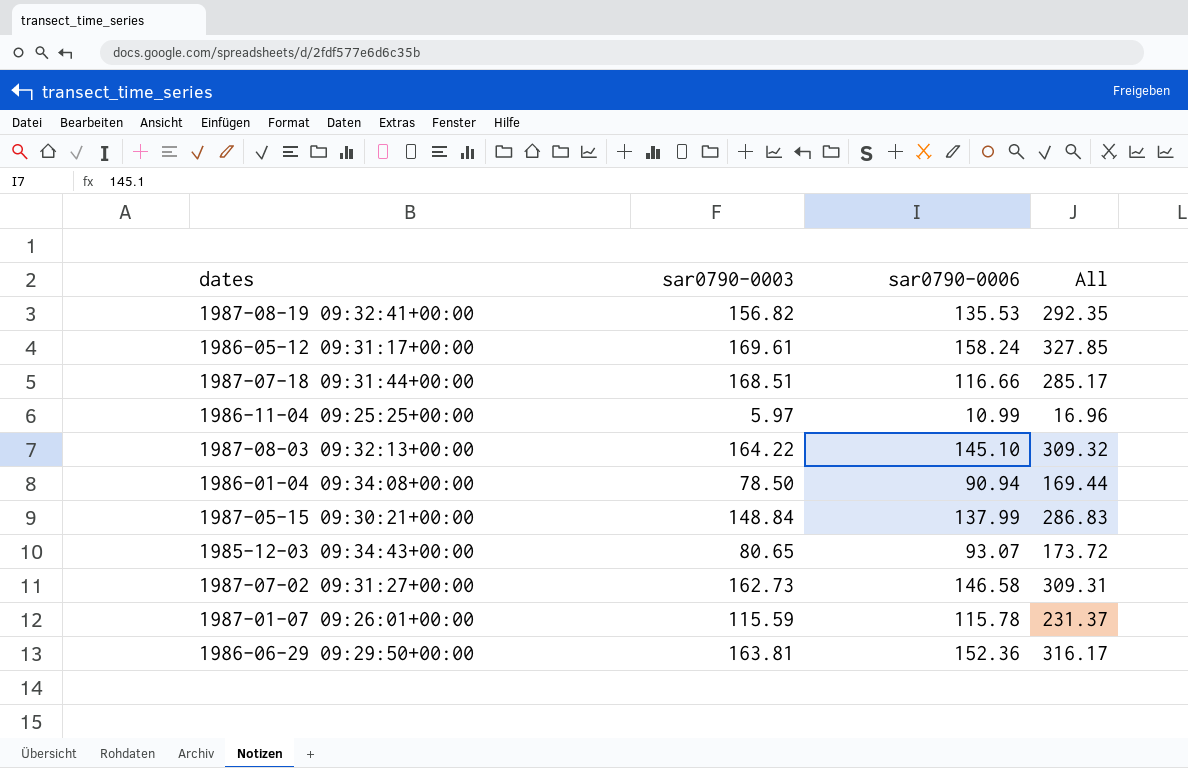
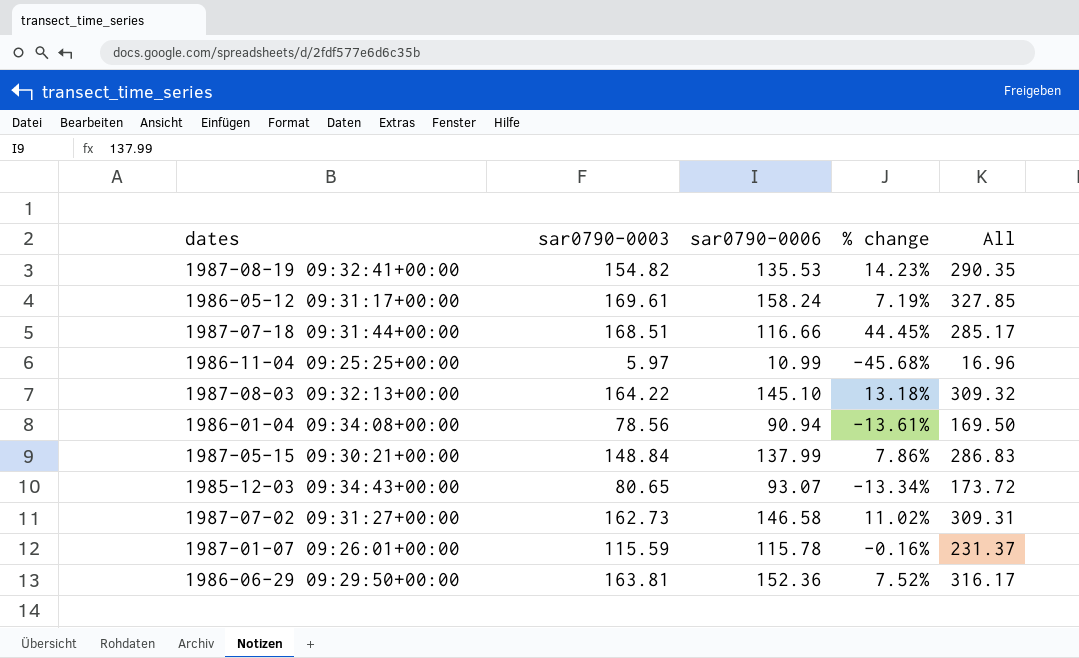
column % change | formula: none -> ([sar0790-0003] - [sar0790-0006]) / [sar0790-0006]
1987-08-19 09:32:41+00:00 | sar0790-0003: 156.82 -> 154.82
1987-08-19 09:32:41+00:00 | All: 292.35 -> 290.35
1986-01-04 09:34:08+00:00 | sar0790-0003: 78.50 -> 78.56
1986-01-04 09:34:08+00:00 | All: 169.44 -> 169.50

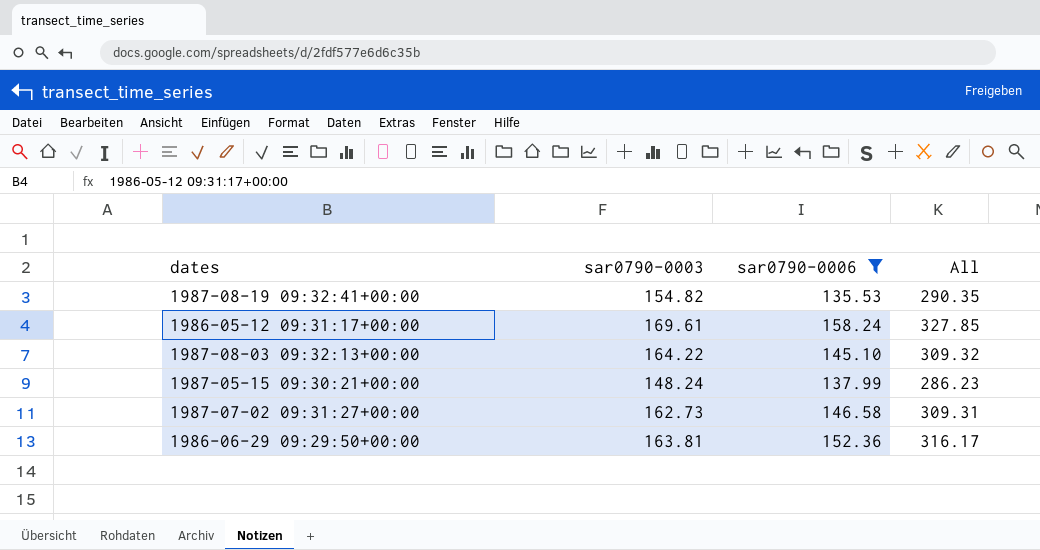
filter: none -> sar0790-0006 >= 135.53
column % change | formula: ([sar0790-0003] - [sar0790-0006]) / [sar0790-0006] -> none
1987-05-15 09:30:21+00:00 | sar0790-0003: 148.84 -> 148.24
1987-05-15 09:30:21+00:00 | All: 286.83 -> 286.23

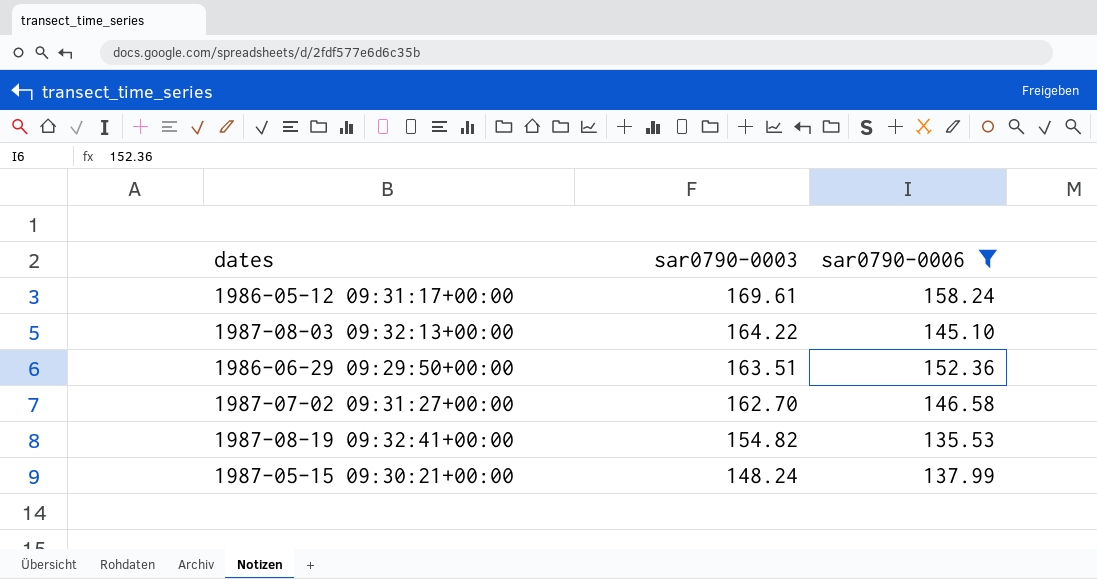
row order: none -> sar0790-0003 descending
column All | formula: [sar0790-0003] + [sar0790-0006] -> none
1986-06-29 09:29:50+00:00 | sar0790-0003: 163.81 -> 163.51
1987-07-02 09:31:27+00:00 | sar0790-0003: 162.73 -> 162.70

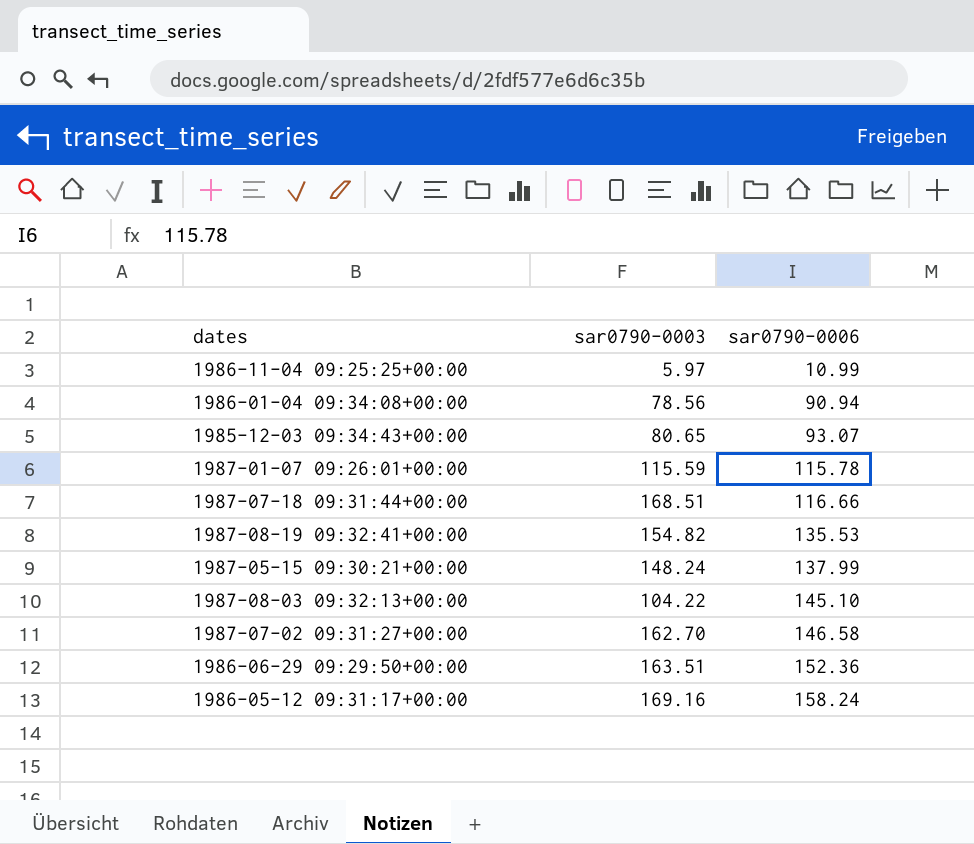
filter: sar0790-0006 >= 135.53 -> none
row order: sar0790-0003 descending -> sar0790-0006 ascending
1987-08-03 09:32:13+00:00 | sar0790-0003: 164.22 -> 104.22
1986-05-12 09:31:17+00:00 | sar0790-0003: 169.61 -> 169.16

